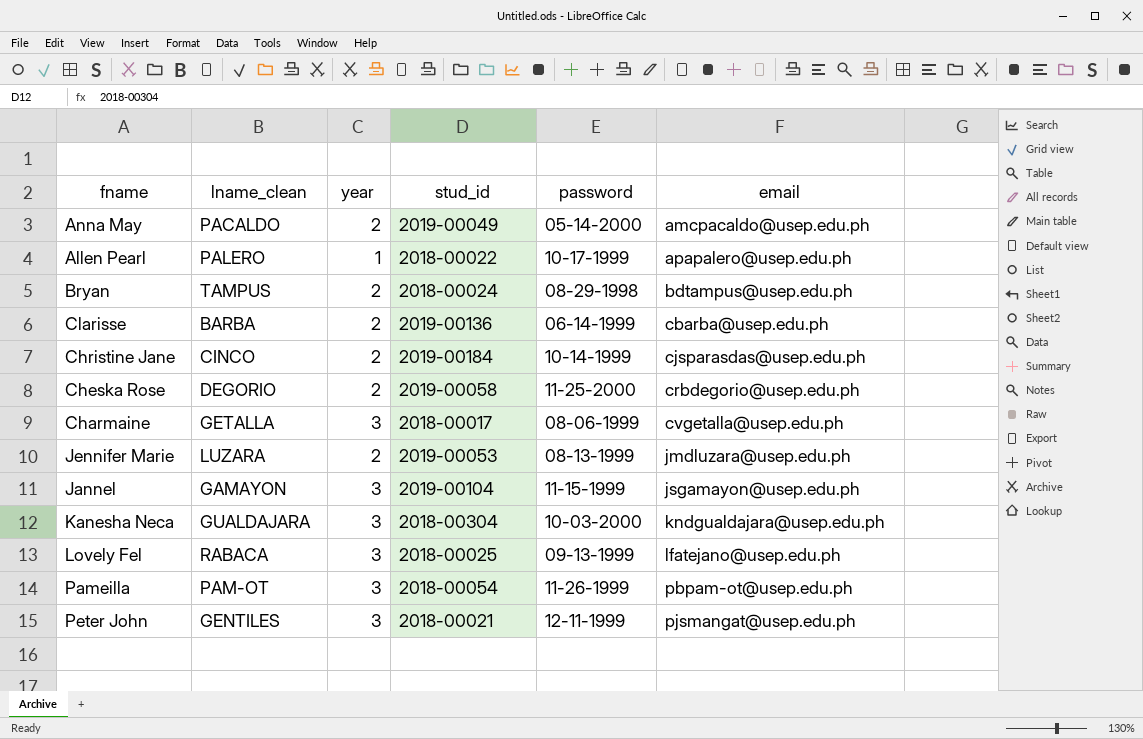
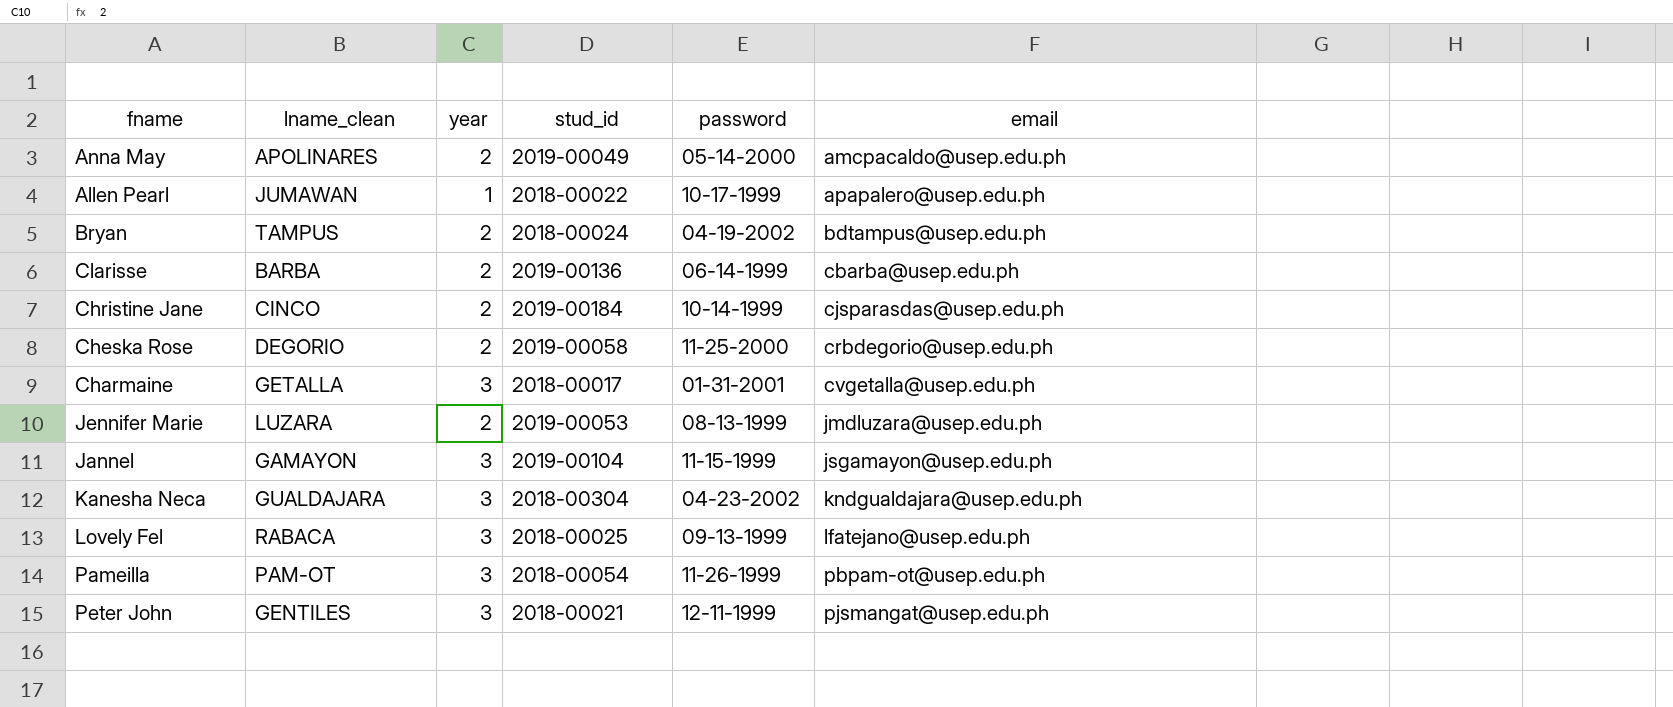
Anna May | lname_clean: PACALDO -> APOLINARES
Allen Pearl | lname_clean: PALERO -> JUMAWAN
Bryan | password: 08-29-1998 -> 04-19-2002
Charmaine | password: 08-06-1999 -> 01-31-2001
Kanesha Neca | password: 10-03-2000 -> 04-23-2002

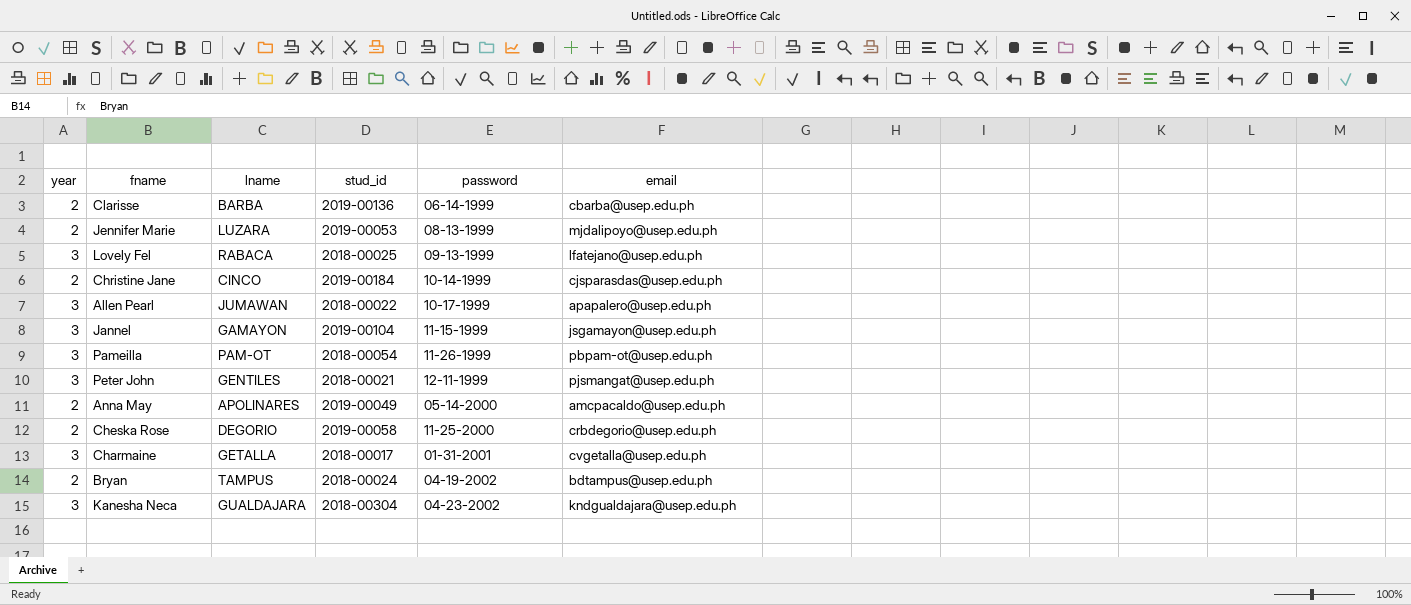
row order: email ascending -> password ascending
column year | position: 3 -> 1
column name: lname_clean -> lname
Jennifer Marie | email: jmdluzara@usep.edu.ph -> mjdalipoyo@usep.edu.ph
Allen Pearl | year: 1 -> 3

